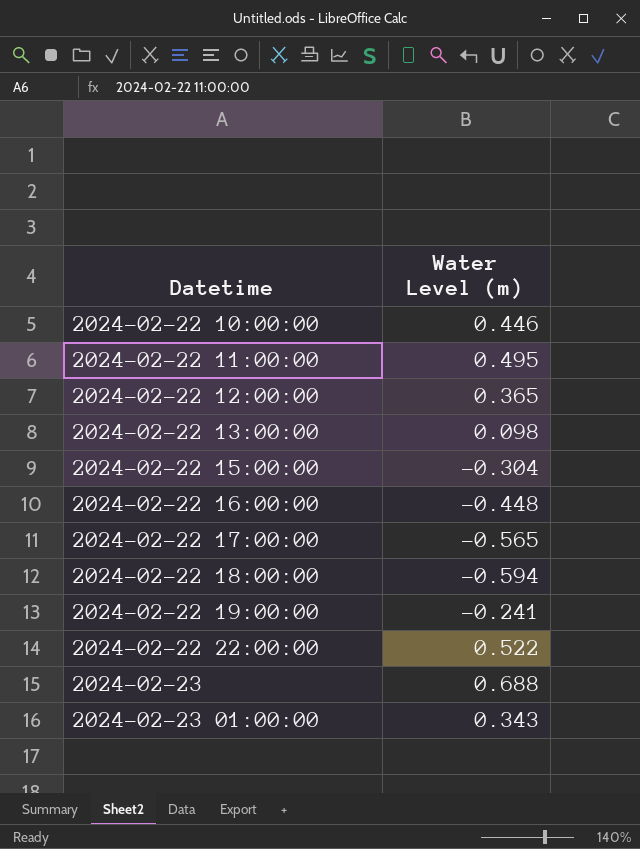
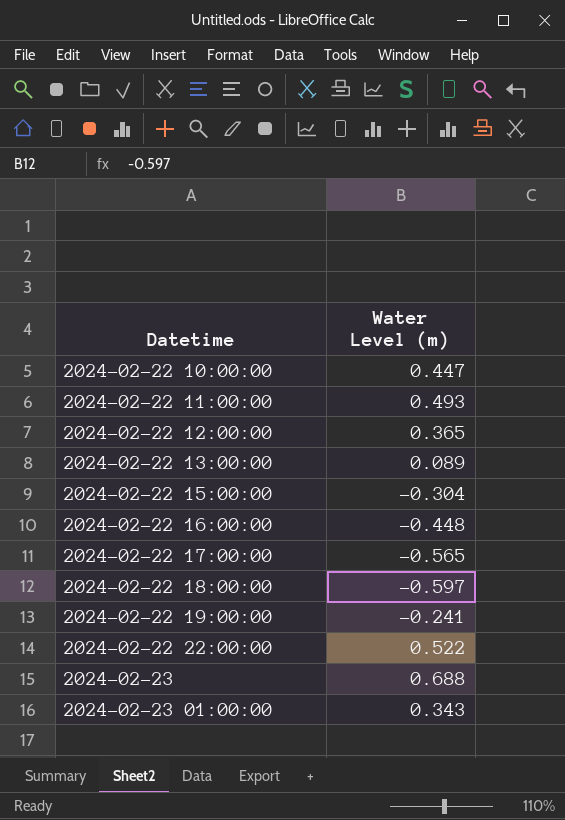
2024-02-22 10:00:00 | Water Level (m): 0.446 -> 0.447
2024-02-22 11:00:00 | Water Level (m): 0.495 -> 0.493
2024-02-22 13:00:00 | Water Level (m): 0.098 -> 0.089
2024-02-22 18:00:00 | Water Level (m): -0.594 -> -0.597

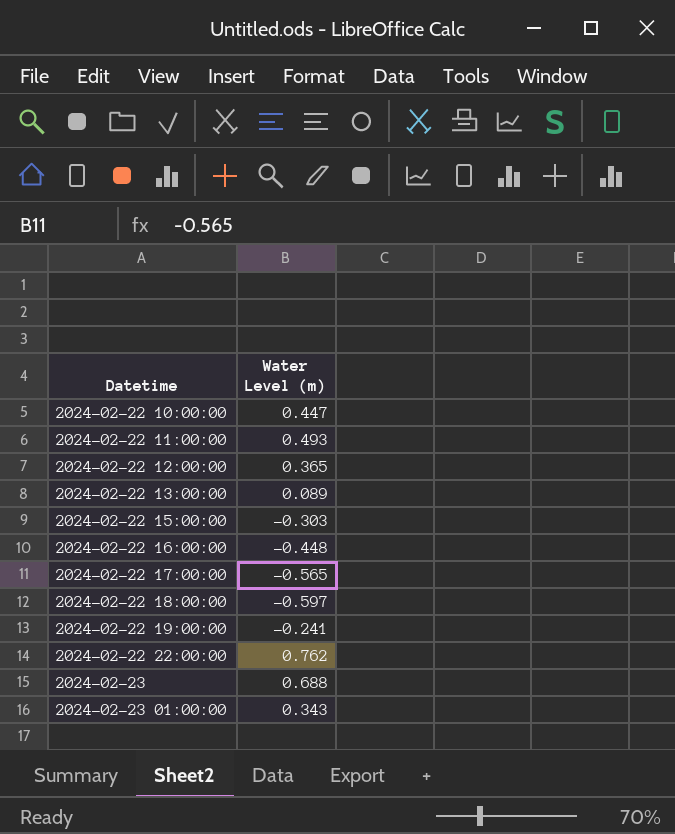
2024-02-22 15:00:00 | Water Level (m): -0.304 -> -0.303
2024-02-22 22:00:00 | Water Level (m): 0.522 -> 0.762

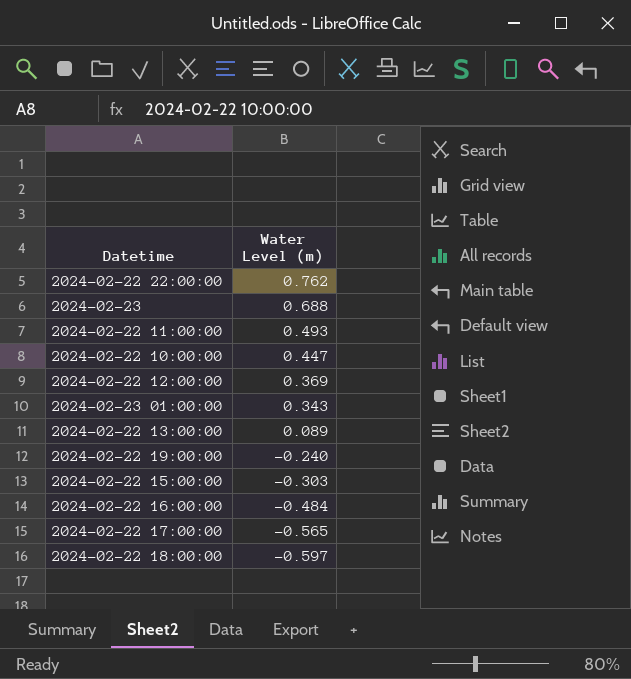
row order: Datetime ascending -> Water Level (m) descending
2024-02-22 12:00:00 | Water Level (m): 0.365 -> 0.369
2024-02-22 19:00:00 | Water Level (m): -0.241 -> -0.240
2024-02-22 16:00:00 | Water Level (m): -0.448 -> -0.484

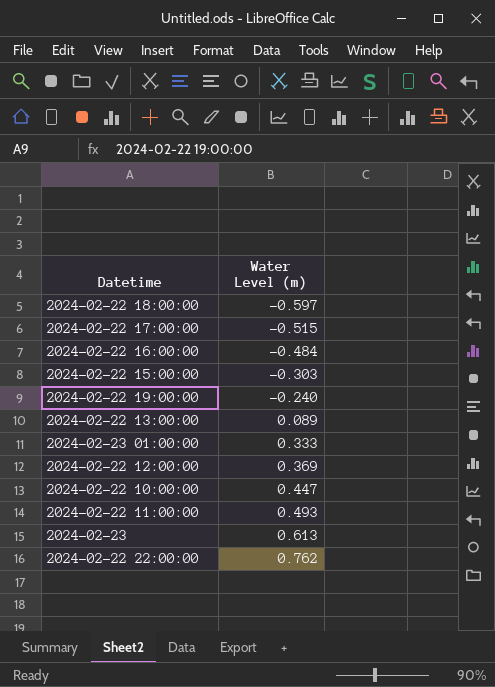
row order: Water Level (m) descending -> Water Level (m) ascending
2024-02-22 17:00:00 | Water Level (m): -0.565 -> -0.515
2024-02-23 01:00:00 | Water Level (m): 0.343 -> 0.333
2024-02-23 | Water Level (m): 0.688 -> 0.613

